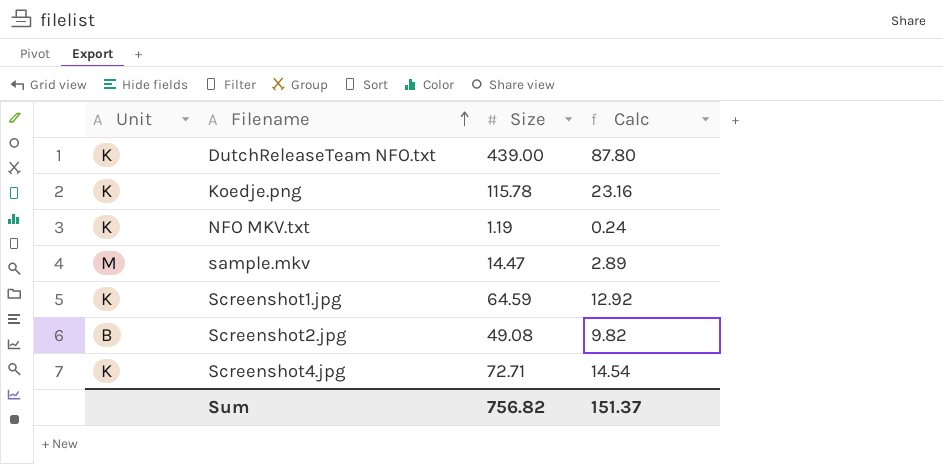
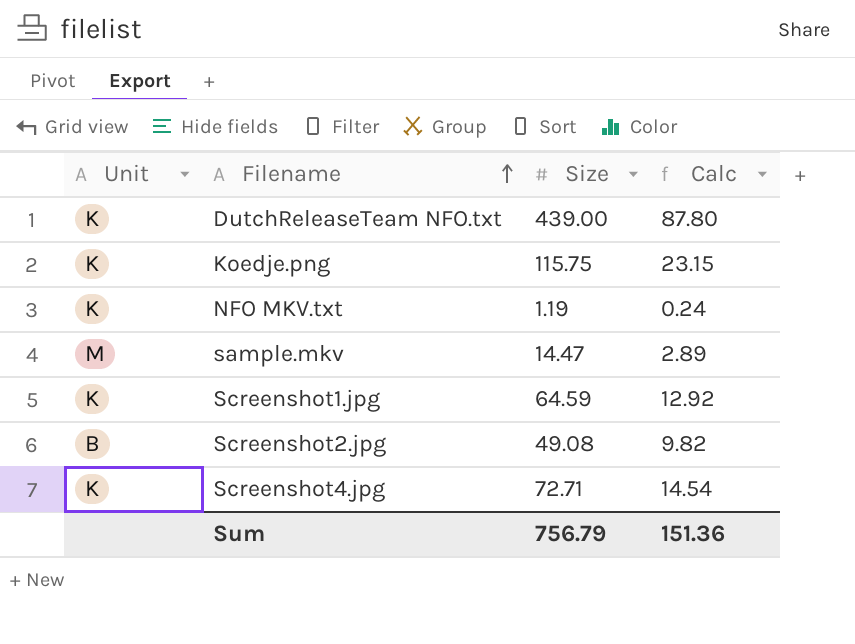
Koedje.png | Size: 115.78 -> 115.75
Koedje.png | Calc: 23.16 -> 23.15
Sum | Size: 756.82 -> 756.79
Sum | Calc: 151.37 -> 151.36

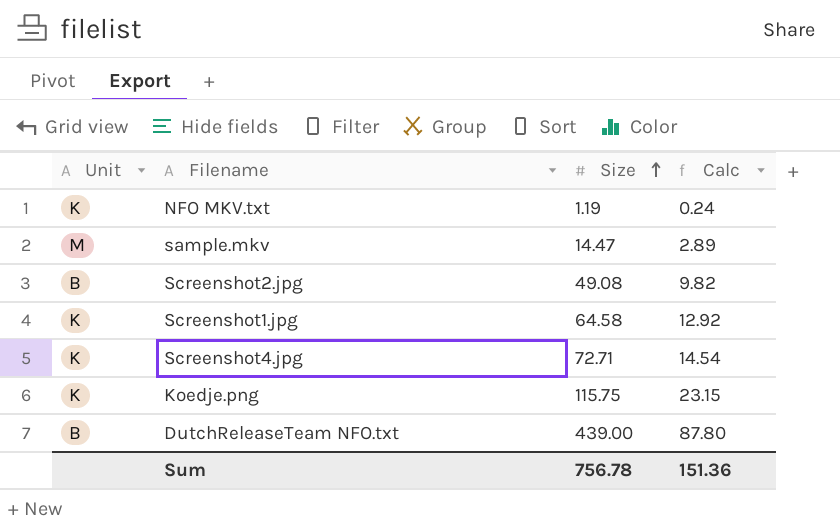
row order: Filename ascending -> Size ascending
Screenshot1.jpg | Size: 64.59 -> 64.58
DutchReleaseTeam NFO.txt | Unit: K -> B
Sum | Size: 756.79 -> 756.78

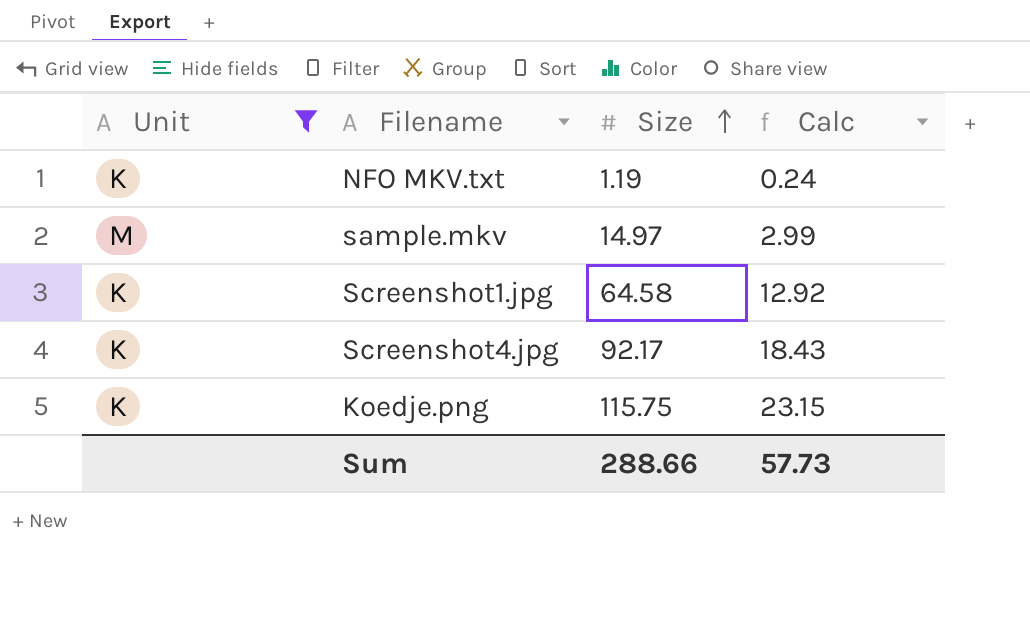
filter: none -> Unit != B
sample.mkv | Size: 14.47 -> 14.97
sample.mkv | Calc: 2.89 -> 2.99
Screenshot4.jpg | Size: 72.71 -> 92.17
Screenshot4.jpg | Calc: 14.54 -> 18.43
Sum | Size: 756.78 -> 288.66
Sum | Calc: 151.36 -> 57.73

